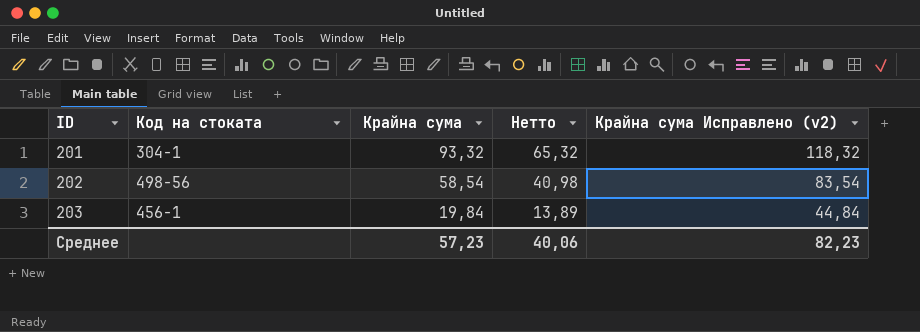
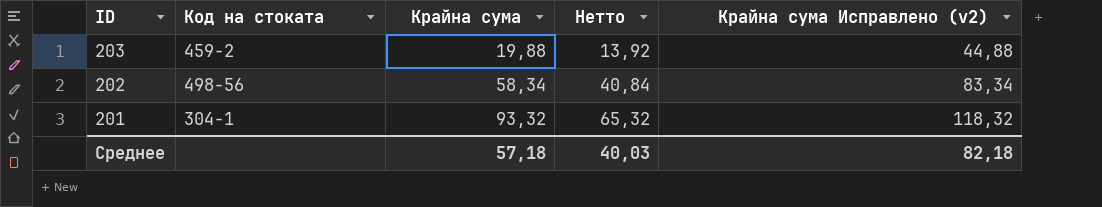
row order: ID ascending -> ID descending
203 | Код на стоката: 456-1 -> 459-2
203 | Крайна сума: 19,84 -> 19,88
203 | Нетто: 13,89 -> 13,92
203 | Крайна сума Исправлено (v2): 44,84 -> 44,88
202 | Крайна сума: 58,54 -> 58,34
202 | Нетто: 40,98 -> 40,84
202 | Крайна сума Исправлено (v2): 83,54 -> 83,34
Среднее | Крайна сума: 57,23 -> 57,18
Среднее | Нетто: 40,06 -> 40,03
Среднее | Крайна сума Исправлено (v2): 82,23 -> 82,18

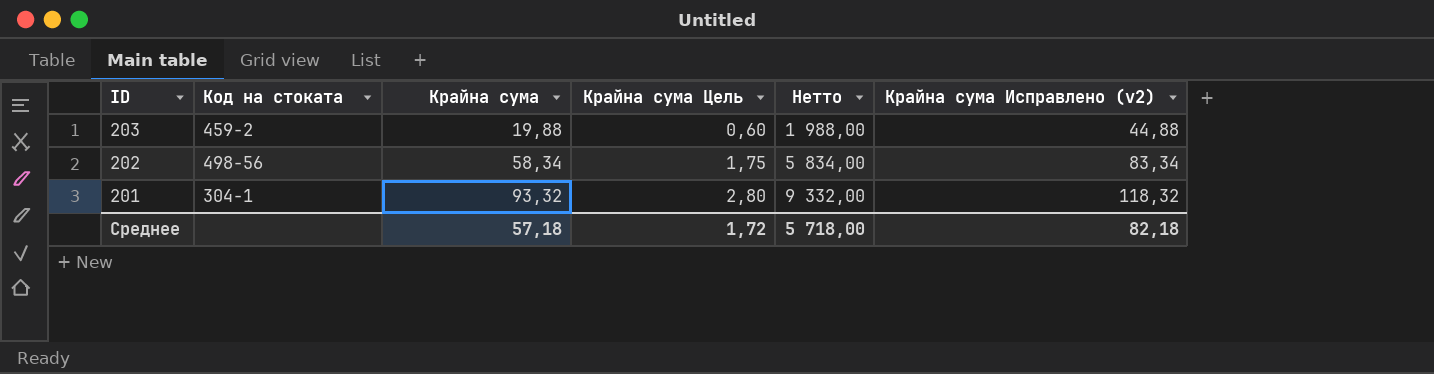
column Крайна сума Цель | formula: none -> [Крайна сума] * 0,03
column Нетто | formula: [Крайна сума] * 0,7 -> [Крайна сума] * 100
Среднее | Нетто: 40,03 -> 5 718,00

